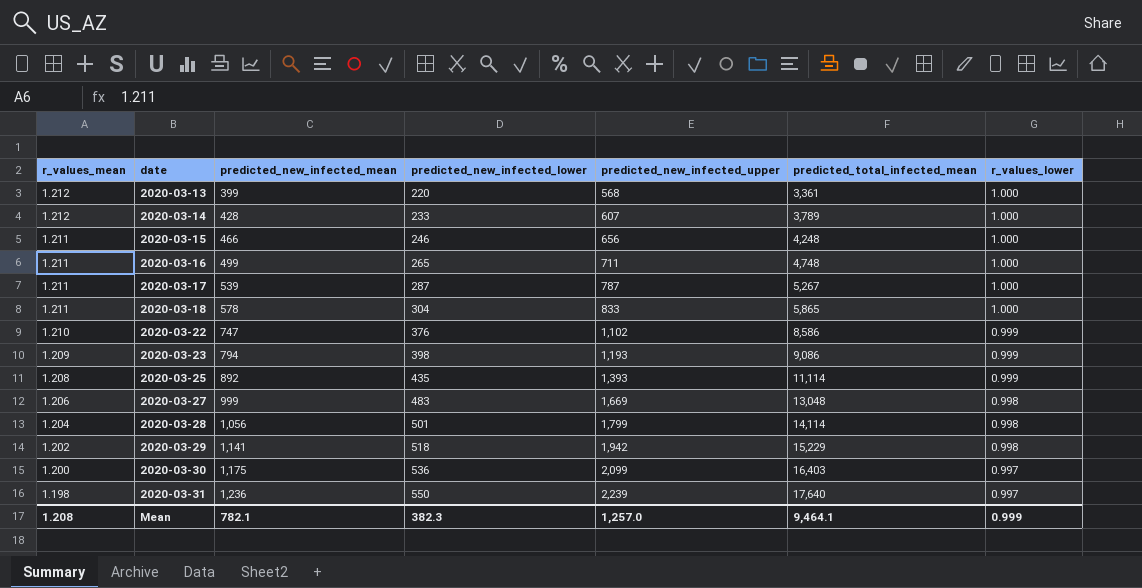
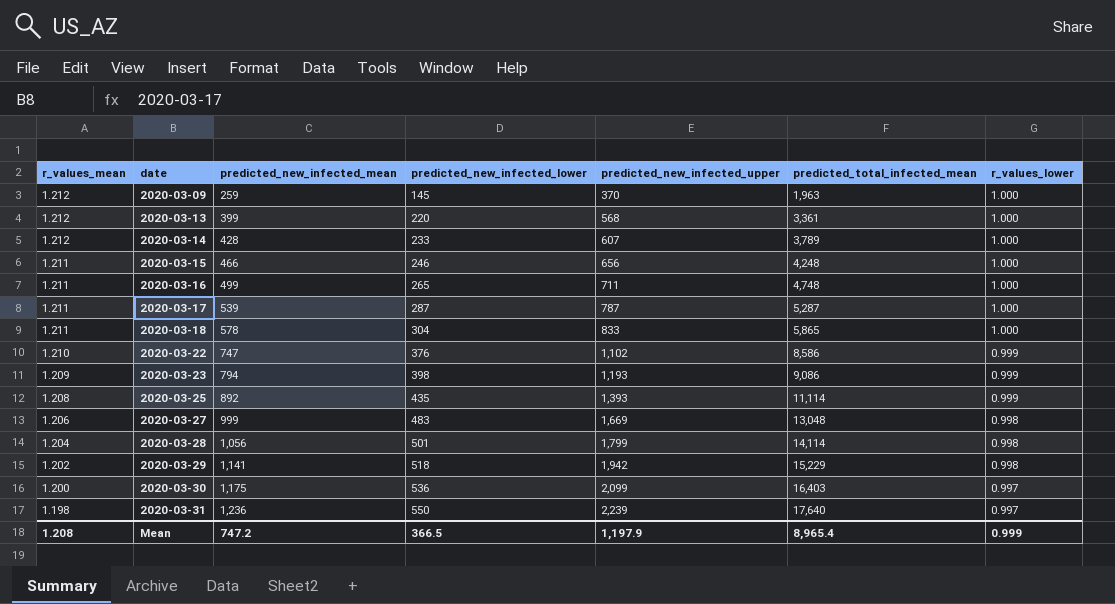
row 2020-03-09: none -> 1.212 | 259 | 145 | 370 | 1,963 | 1.000
2020-03-17 | predicted_total_infected_mean: 5,267 -> 5,287
Mean | predicted_new_infected_mean: 782.1 -> 747.2
Mean | predicted_new_infected_lower: 382.3 -> 366.5
Mean | predicted_new_infected_upper: 1,257.0 -> 1,197.9
Mean | predicted_total_infected_mean: 9,464.1 -> 8,965.4

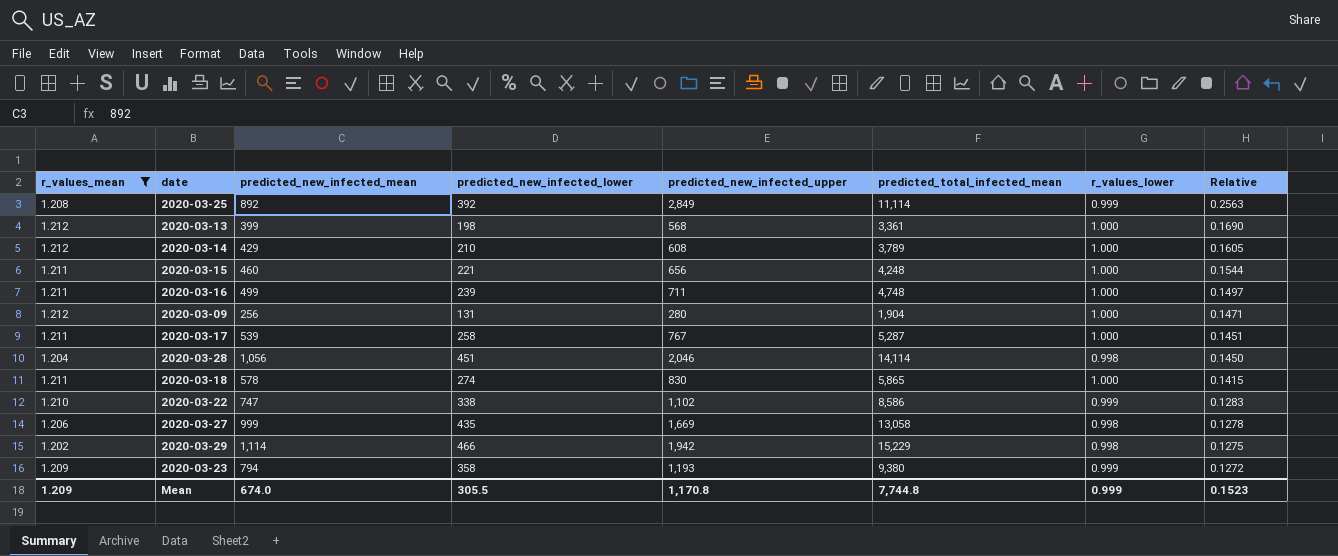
filter: none -> r_values_mean >= 1.202
row order: r_values_mean descending -> Relative descending
column Relative | formula: none -> [predicted_new_infected_upper] / [predicted_total_infected_mean]
2020-03-25 | predicted_new_infected_lower: 435 -> 392
2020-03-25 | predicted_new_infected_upper: 1,393 -> 2,849
2020-03-13 | predicted_new_infected_lower: 220 -> 198
2020-03-14 | predicted_new_infected_mean: 428 -> 429
2020-03-14 | predicted_new_infected_lower: 233 -> 210
2020-03-14 | predicted_new_infected_upper: 607 -> 608
2020-03-15 | predicted_new_infected_mean: 466 -> 460
2020-03-15 | predicted_new_infected_lower: 246 -> 221
2020-03-16 | predicted_new_infected_lower: 265 -> 239
2020-03-09 | predicted_new_infected_mean: 259 -> 256
2020-03-09 | predicted_new_infected_lower: 145 -> 131
2020-03-09 | predicted_new_infected_upper: 370 -> 280
2020-03-09 | predicted_total_infected_mean: 1,963 -> 1,904
2020-03-17 | predicted_new_infected_lower: 287 -> 258
2020-03-17 | predicted_new_infected_upper: 787 -> 767
2020-03-28 | predicted_new_infected_lower: 501 -> 451
2020-03-28 | predicted_new_infected_upper: 1,799 -> 2,046
2020-03-18 | predicted_new_infected_lower: 304 -> 274
2020-03-18 | predicted_new_infected_upper: 833 -> 830
2020-03-22 | predicted_new_infected_lower: 376 -> 338
2020-03-27 | predicted_new_infected_lower: 483 -> 435
2020-03-27 | predicted_total_infected_mean: 13,048 -> 13,058
2020-03-29 | predicted_new_infected_mean: 1,141 -> 1,114
2020-03-29 | predicted_new_infected_lower: 518 -> 466
2020-03-23 | predicted_new_infected_lower: 398 -> 358
2020-03-23 | predicted_total_infected_mean: 9,086 -> 9,380
Mean | r_values_mean: 1.208 -> 1.209
Mean | predicted_new_infected_mean: 747.2 -> 674.0
Mean | predicted_new_infected_lower: 366.5 -> 305.5
Mean | predicted_new_infected_upper: 1,197.9 -> 1,170.8
Mean | predicted_total_infected_mean: 8,965.4 -> 7,744.8

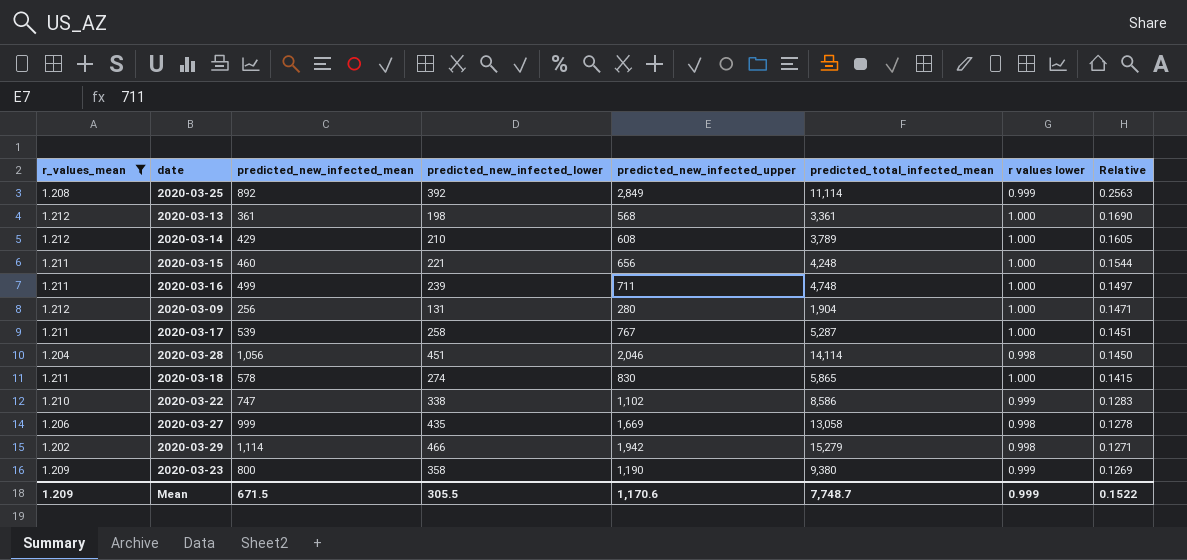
column name: r_values_lower -> r values lower
2020-03-13 | predicted_new_infected_mean: 399 -> 361
2020-03-29 | predicted_total_infected_mean: 15,229 -> 15,279
2020-03-29 | Relative: 0.1275 -> 0.1271
2020-03-23 | predicted_new_infected_mean: 794 -> 800
2020-03-23 | predicted_new_infected_upper: 1,193 -> 1,190
2020-03-23 | Relative: 0.1272 -> 0.1269
Mean | predicted_new_infected_mean: 674.0 -> 671.5
Mean | predicted_new_infected_upper: 1,170.8 -> 1,170.6
Mean | predicted_total_infected_mean: 7,744.8 -> 7,748.7
Mean | Relative: 0.1523 -> 0.1522

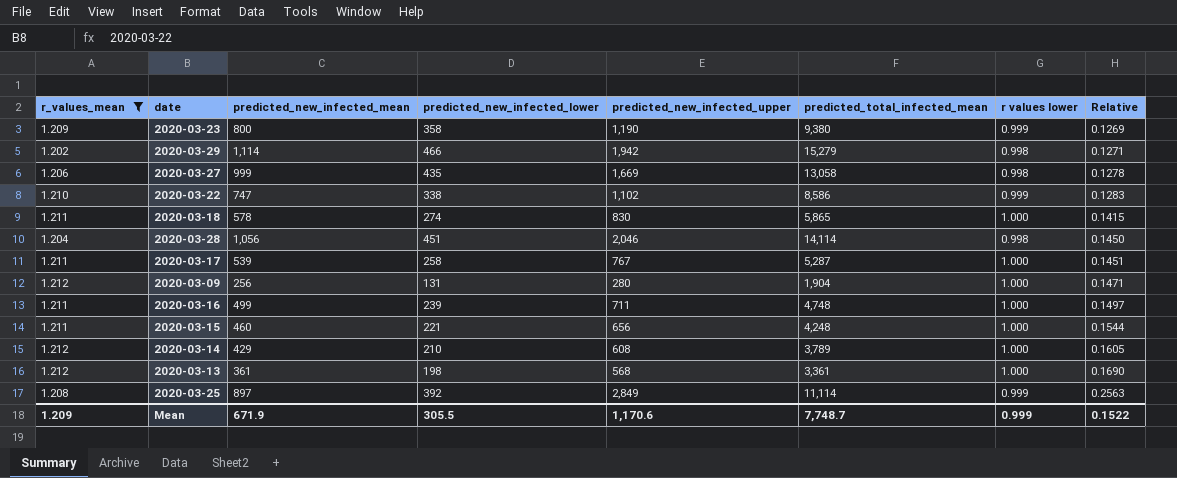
row order: Relative descending -> Relative ascending
2020-03-25 | predicted_new_infected_mean: 892 -> 897
Mean | predicted_new_infected_mean: 671.5 -> 671.9

